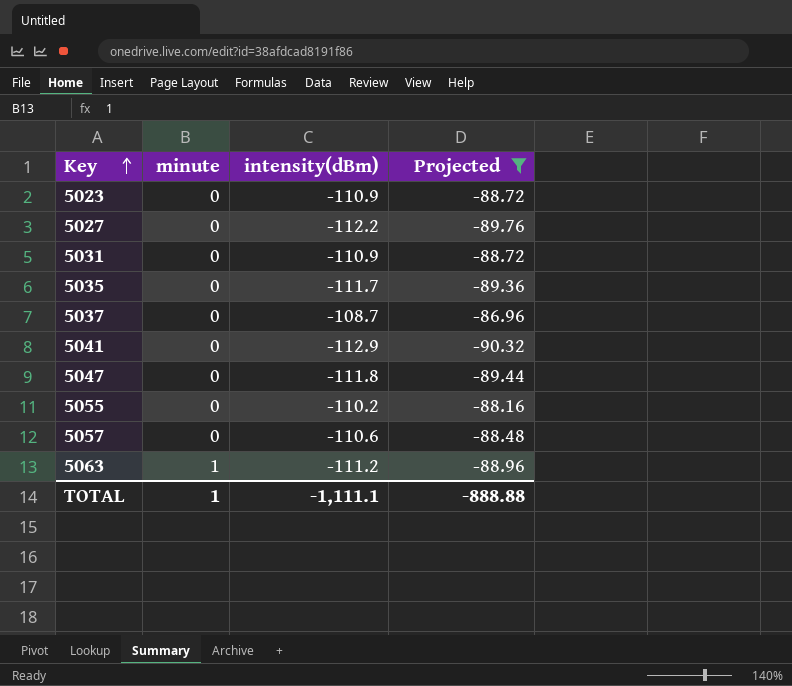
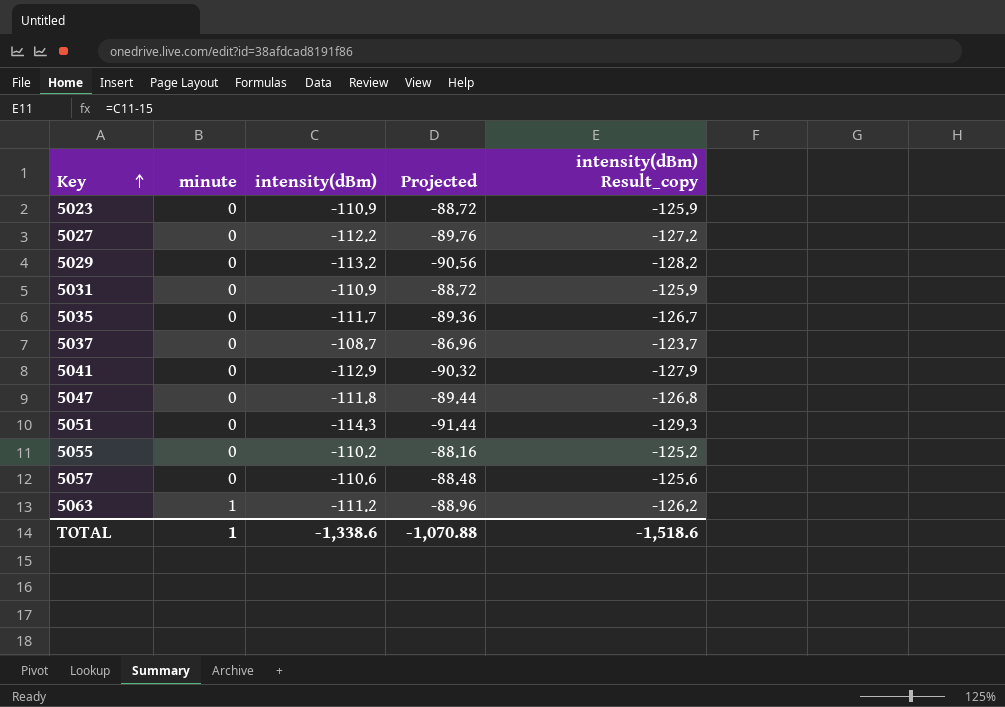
filter: Projected >= -90.32 -> none
column intensity(dBm) Result_copy | formula: none -> [intensity(dBm)] - 15
TOTAL | intensity(dBm): -1,111.1 -> -1,338.6
TOTAL | Projected: -888.88 -> -1,070.88

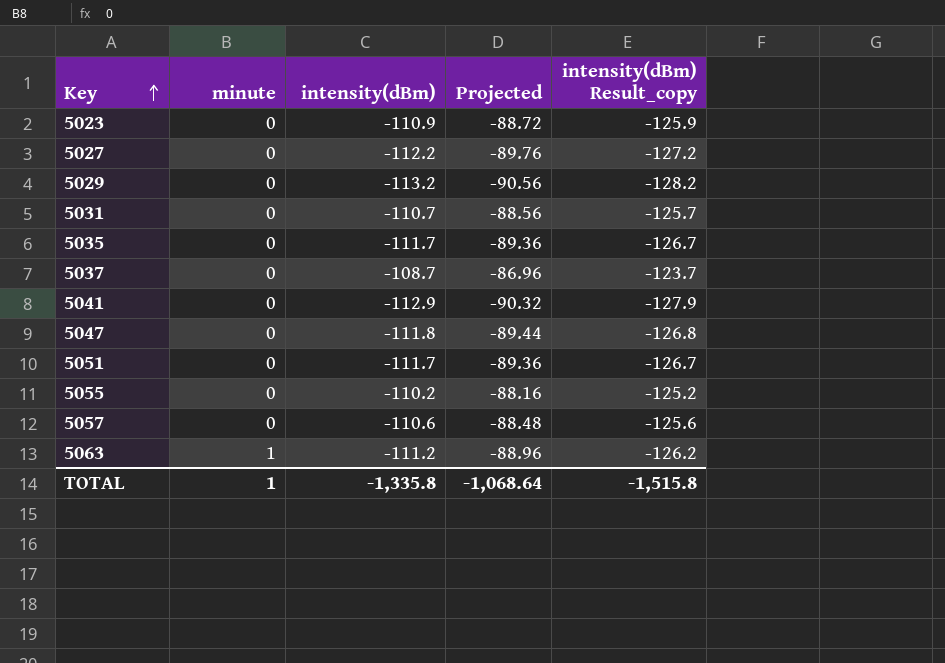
5031 | intensity(dBm): -110.9 -> -110.7
5031 | Projected: -88.72 -> -88.56
5031 | intensity(dBm) Result_copy: -125.9 -> -125.7
5051 | intensity(dBm): -114.3 -> -111.7
5051 | Projected: -91.44 -> -89.36
5051 | intensity(dBm) Result_copy: -129.3 -> -126.7
TOTAL | intensity(dBm): -1,338.6 -> -1,335.8
TOTAL | Projected: -1,070.88 -> -1,068.64
TOTAL | intensity(dBm) Result_copy: -1,518.6 -> -1,515.8

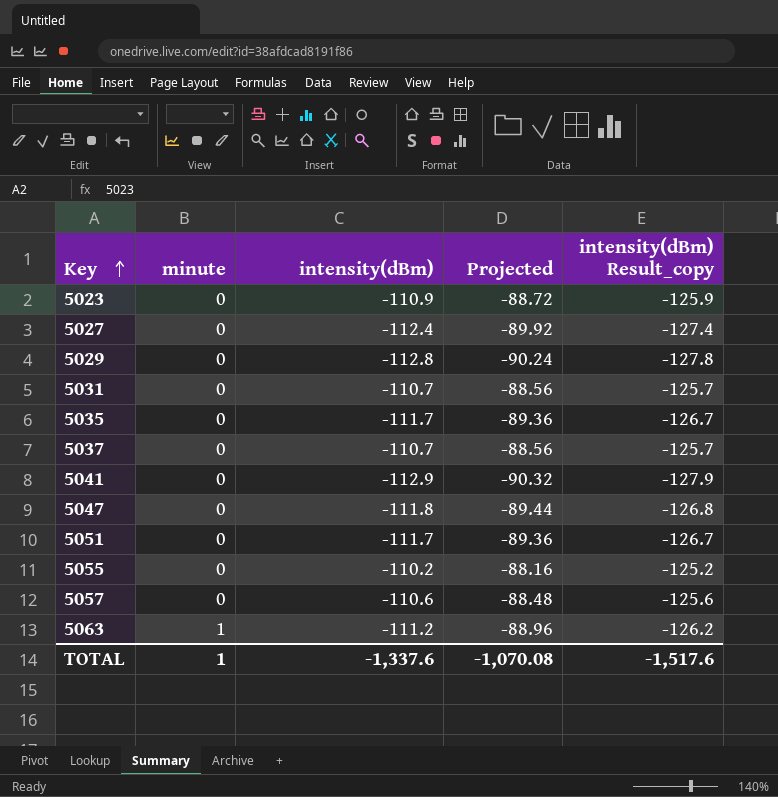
5027 | intensity(dBm): -112.2 -> -112.4
5027 | Projected: -89.76 -> -89.92
5027 | intensity(dBm) Result_copy: -127.2 -> -127.4
5029 | intensity(dBm): -113.2 -> -112.8
5029 | Projected: -90.56 -> -90.24
5029 | intensity(dBm) Result_copy: -128.2 -> -127.8
5037 | intensity(dBm): -108.7 -> -110.7
5037 | Projected: -86.96 -> -88.56
5037 | intensity(dBm) Result_copy: -123.7 -> -125.7
TOTAL | intensity(dBm): -1,335.8 -> -1,337.6
TOTAL | Projected: -1,068.64 -> -1,070.08
TOTAL | intensity(dBm) Result_copy: -1,515.8 -> -1,517.6

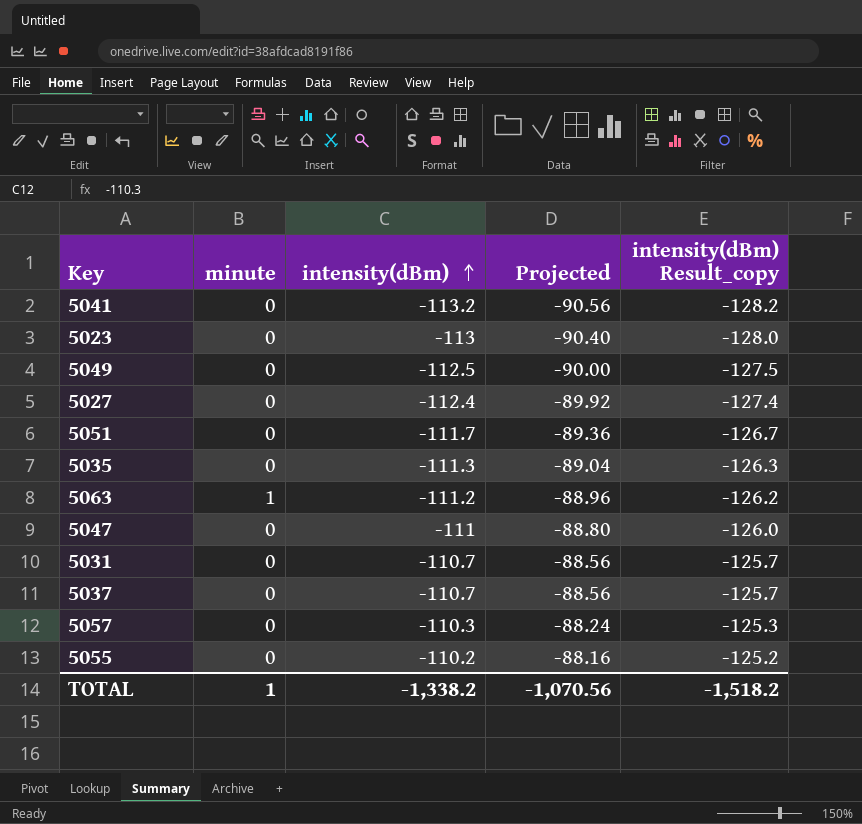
row order: Key ascending -> intensity(dBm) ascending
row 5029: 0 | -112.8 | -90.24 | -127.8 -> none
5041 | intensity(dBm): -112.9 -> -113.2
5041 | Projected: -90.32 -> -90.56
5041 | intensity(dBm) Result_copy: -127.9 -> -128.2
5023 | intensity(dBm): -110.9 -> -113
5023 | Projected: -88.72 -> -90.40
5023 | intensity(dBm) Result_copy: -125.9 -> -128.0
row 5049: none -> 0 | -112.5 | -90.00 | -127.5
5035 | intensity(dBm): -111.7 -> -111.3
5035 | Projected: -89.36 -> -89.04
5035 | intensity(dBm) Result_copy: -126.7 -> -126.3
5047 | intensity(dBm): -111.8 -> -111
5047 | Projected: -89.44 -> -88.80
5047 | intensity(dBm) Result_copy: -126.8 -> -126.0
5057 | intensity(dBm): -110.6 -> -110.3
5057 | Projected: -88.48 -> -88.24
5057 | intensity(dBm) Result_copy: -125.6 -> -125.3
TOTAL | intensity(dBm): -1,337.6 -> -1,338.2
TOTAL | Projected: -1,070.08 -> -1,070.56
TOTAL | intensity(dBm) Result_copy: -1,517.6 -> -1,518.2

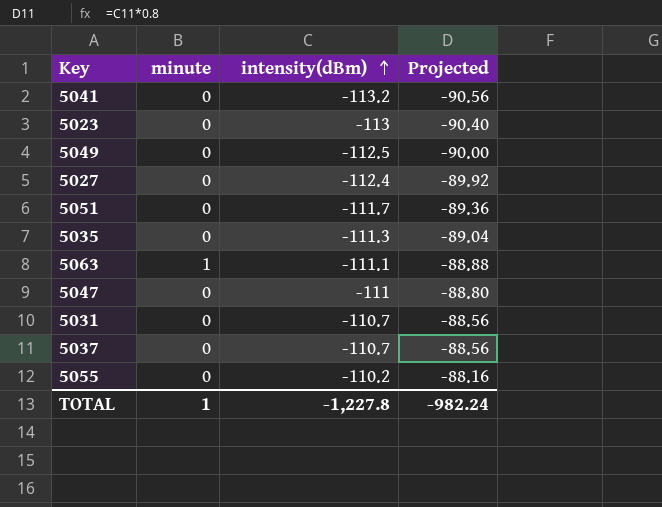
column intensity(dBm) Result_copy | formula: [intensity(dBm)] - 15 -> none
row 5057: 0 | -110.3 | -88.24 | -125.3 -> none
5063 | intensity(dBm): -111.2 -> -111.1
5063 | Projected: -88.96 -> -88.88
TOTAL | intensity(dBm): -1,338.2 -> -1,227.8
TOTAL | Projected: -1,070.56 -> -982.24

